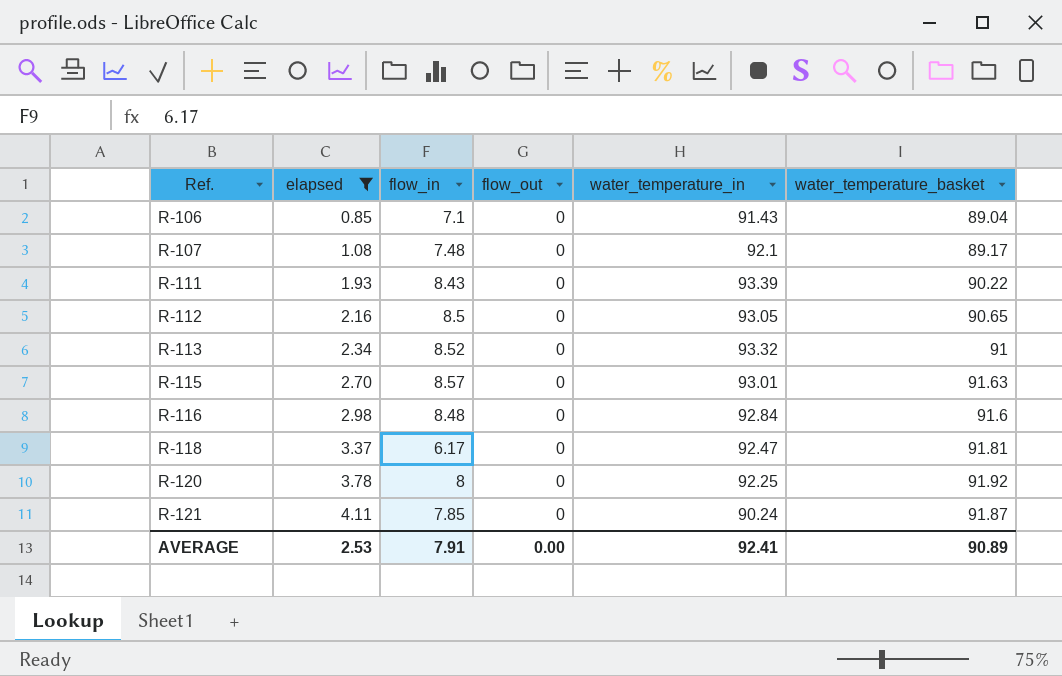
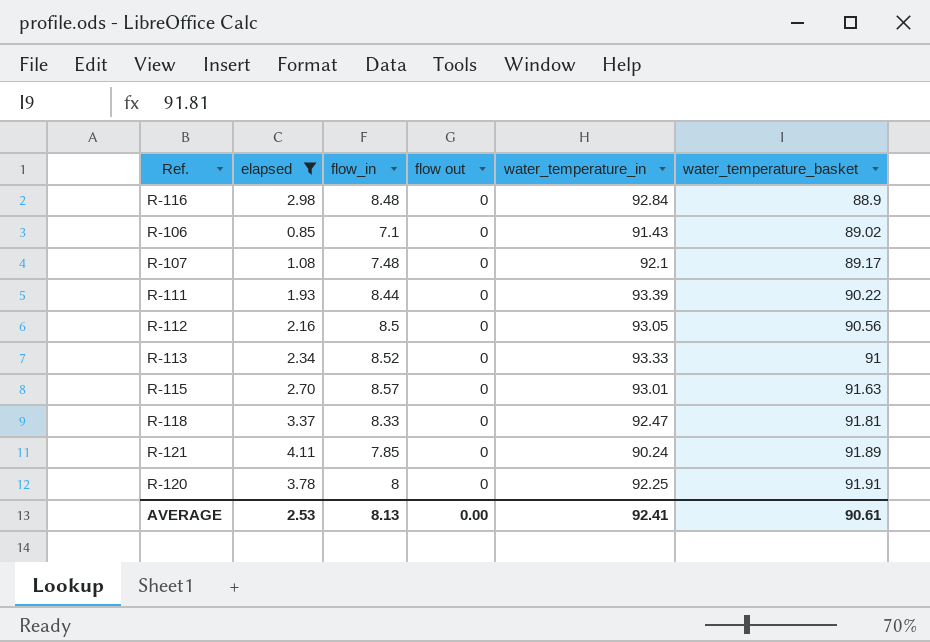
row order: Ref. ascending -> water_temperature_basket ascending
column name: flow_out -> flow out
R-116 | water_temperature_basket: 91.6 -> 88.9
R-106 | water_temperature_basket: 89.04 -> 89.02
R-111 | flow_in: 8.43 -> 8.44
R-112 | water_temperature_basket: 90.65 -> 90.56
R-113 | water_temperature_in: 93.32 -> 93.33
R-118 | flow_in: 6.17 -> 8.33
R-121 | water_temperature_basket: 91.87 -> 91.89
R-120 | water_temperature_basket: 91.92 -> 91.91
AVERAGE | flow_in: 7.91 -> 8.13
AVERAGE | water_temperature_basket: 90.89 -> 90.61

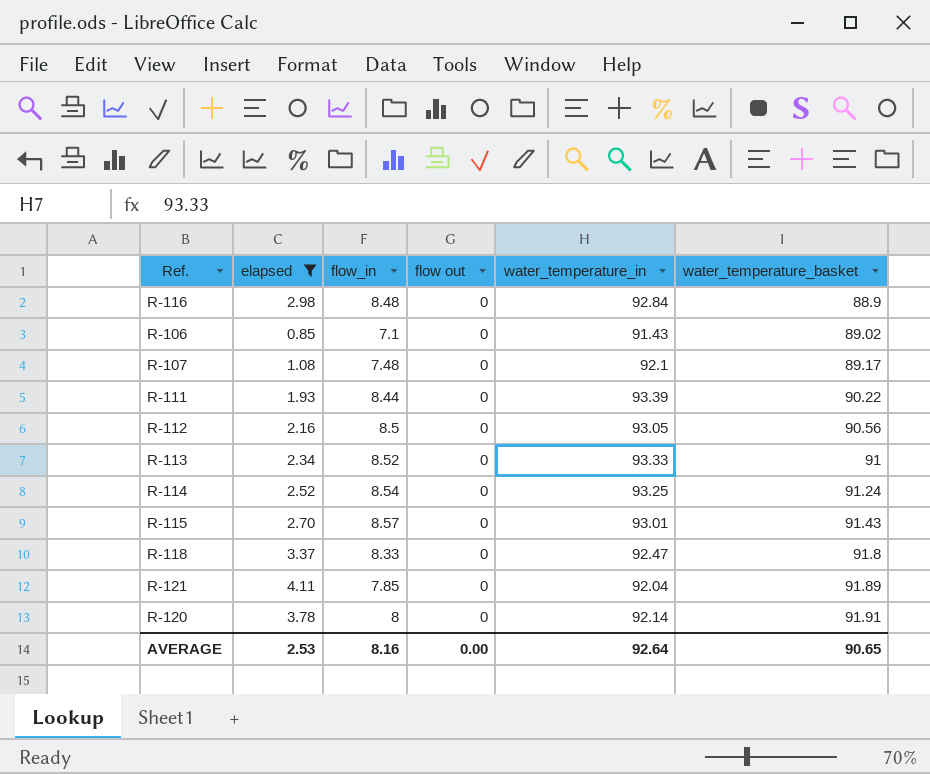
row R-114: none -> 2.52 | 8.54 | 0 | 93.25 | 91.24
R-115 | water_temperature_basket: 91.63 -> 91.43
R-118 | water_temperature_basket: 91.81 -> 91.8
R-121 | water_temperature_in: 90.24 -> 92.04
R-120 | water_temperature_in: 92.25 -> 92.14
AVERAGE | flow_in: 8.13 -> 8.16
AVERAGE | water_temperature_in: 92.41 -> 92.64
AVERAGE | water_temperature_basket: 90.61 -> 90.65

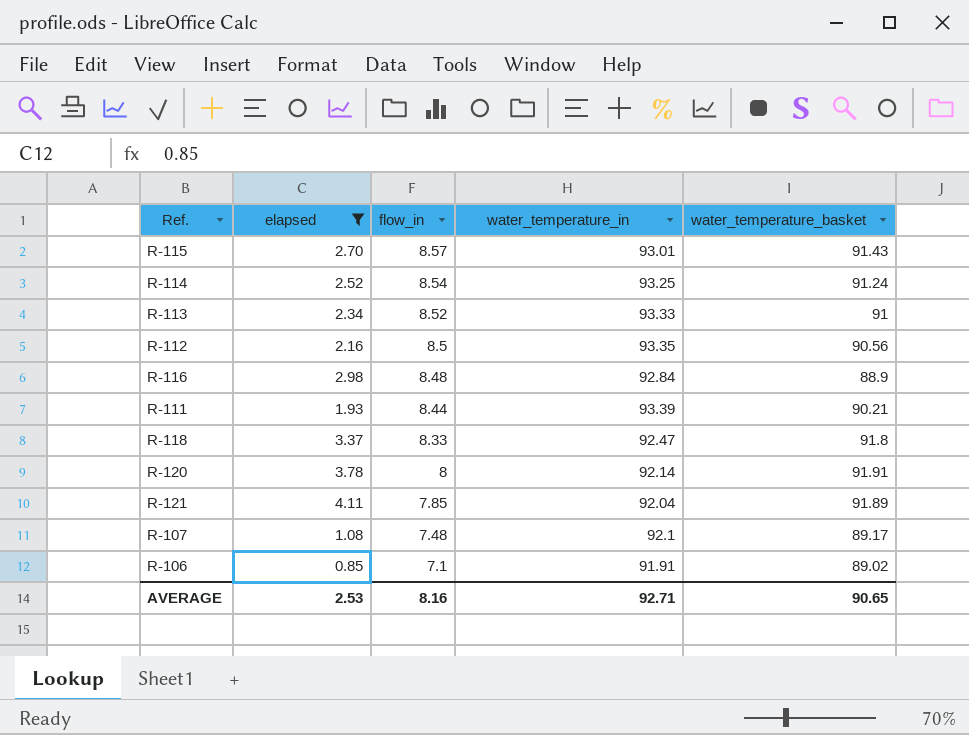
row order: water_temperature_basket ascending -> flow_in descending
column flow out | position: 4 -> none
R-112 | water_temperature_in: 93.05 -> 93.35
R-111 | water_temperature_basket: 90.22 -> 90.21
R-106 | water_temperature_in: 91.43 -> 91.91
AVERAGE | water_temperature_in: 92.64 -> 92.71

